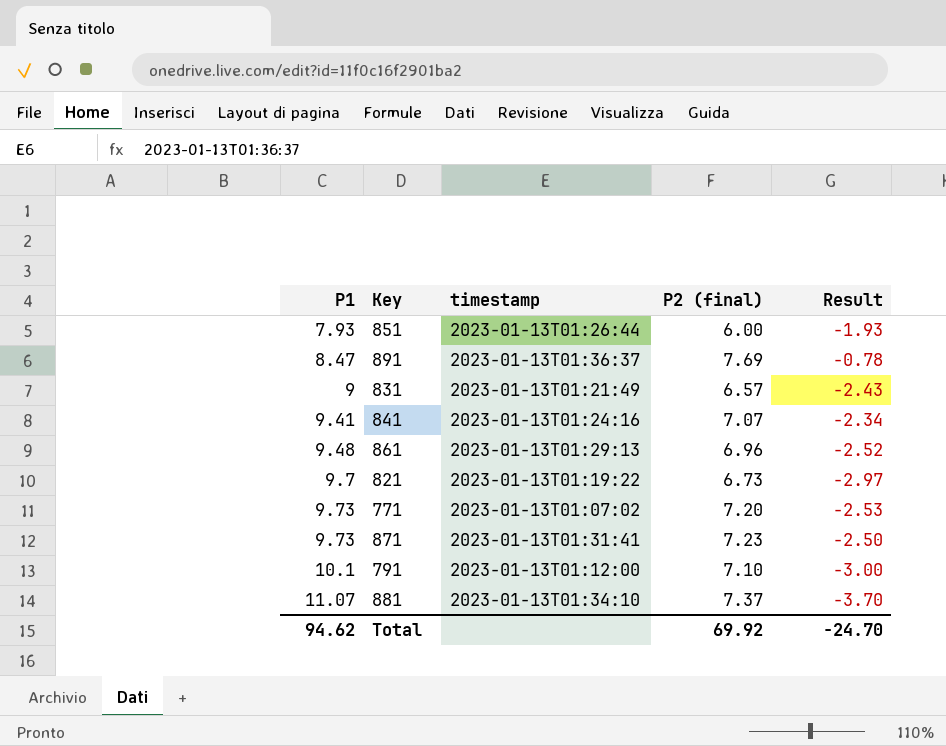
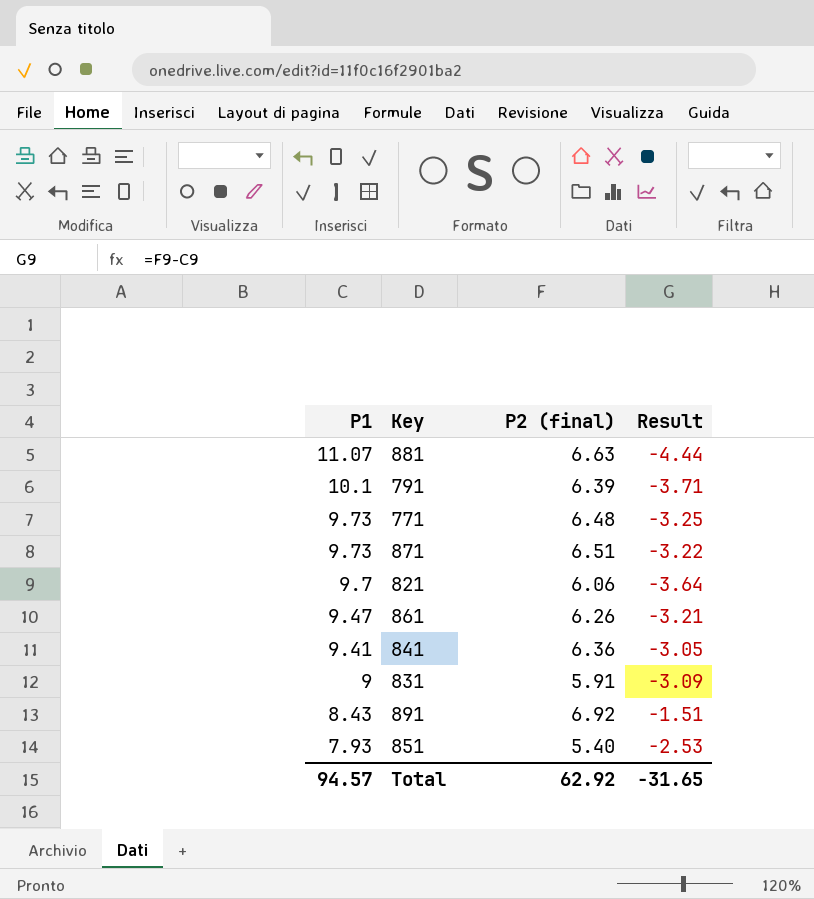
row order: P1 ascending -> P1 descending
column timestamp | position: 3 -> none
881 | P2 (final): 7.37 -> 6.63
881 | Result: -3.70 -> -4.44
791 | P2 (final): 7.10 -> 6.39
791 | Result: -3.00 -> -3.71
771 | P2 (final): 7.20 -> 6.48
771 | Result: -2.53 -> -3.25
871 | P2 (final): 7.23 -> 6.51
871 | Result: -2.50 -> -3.22
821 | P2 (final): 6.73 -> 6.06
821 | Result: -2.97 -> -3.64
861 | P1: 9.48 -> 9.47
861 | P2 (final): 6.96 -> 6.26
861 | Result: -2.52 -> -3.21
841 | P2 (final): 7.07 -> 6.36
841 | Result: -2.34 -> -3.05
831 | P2 (final): 6.57 -> 5.91
831 | Result: -2.43 -> -3.09
891 | P1: 8.47 -> 8.43
891 | P2 (final): 7.69 -> 6.92
891 | Result: -0.78 -> -1.51
851 | P2 (final): 6.00 -> 5.40
851 | Result: -1.93 -> -2.53
Total | P1: 94.62 -> 94.57
Total | P2 (final): 69.92 -> 62.92
Total | Result: -24.70 -> -31.65

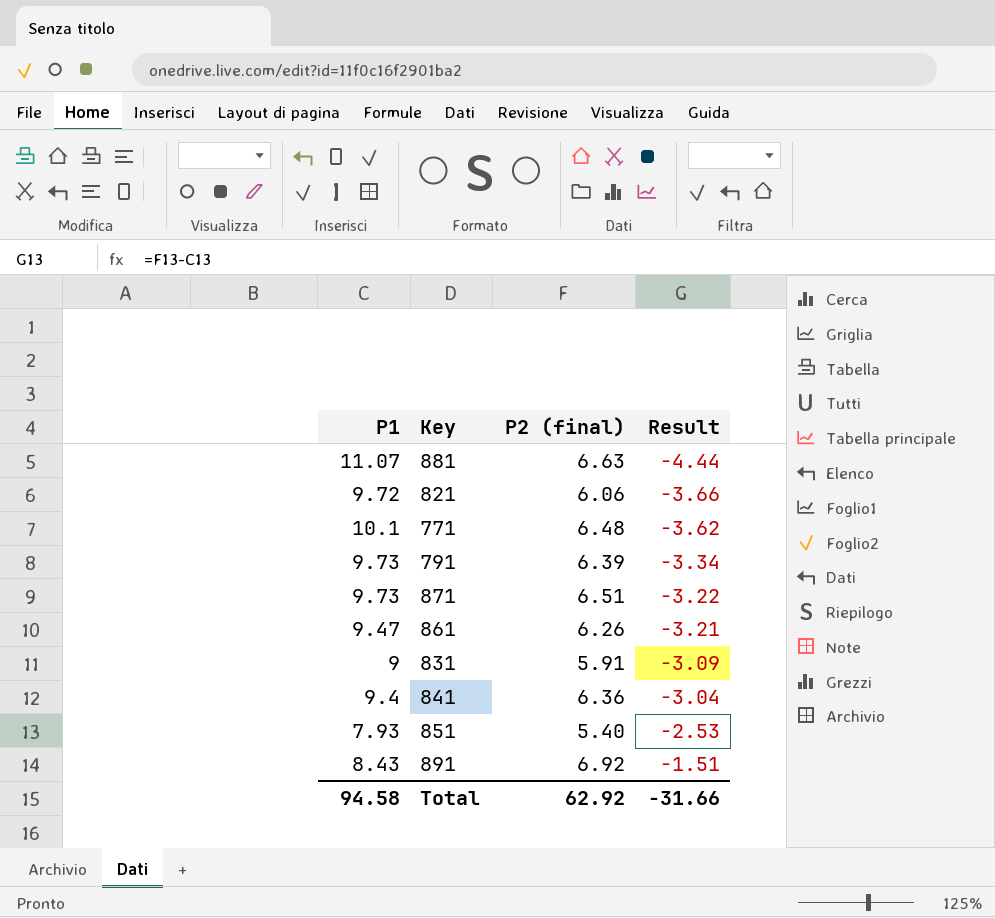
row order: P1 descending -> Result ascending
821 | P1: 9.7 -> 9.72
821 | Result: -3.64 -> -3.66
771 | P1: 9.73 -> 10.1
771 | Result: -3.25 -> -3.62
791 | P1: 10.1 -> 9.73
791 | Result: -3.71 -> -3.34
841 | P1: 9.41 -> 9.4
841 | Result: -3.05 -> -3.04
Total | P1: 94.57 -> 94.58
Total | Result: -31.65 -> -31.66

